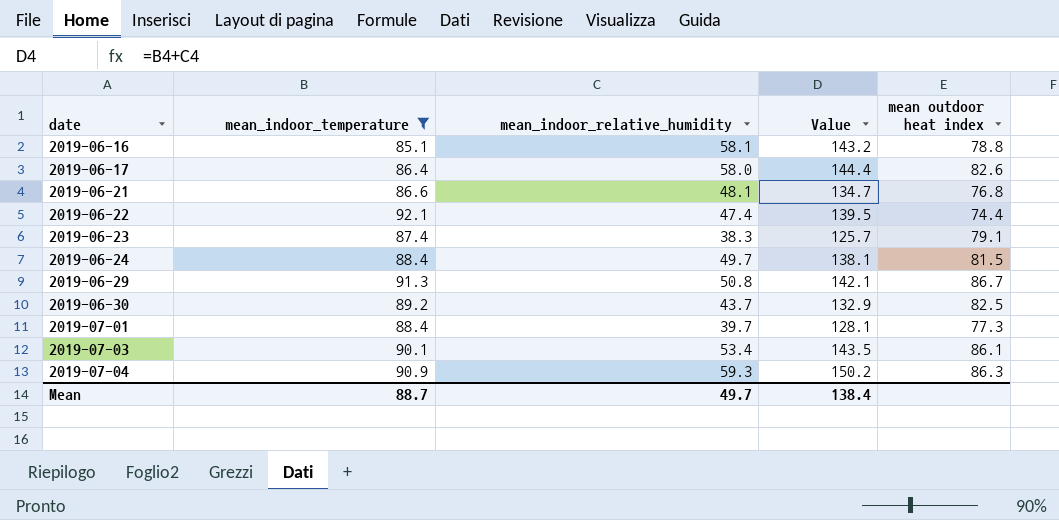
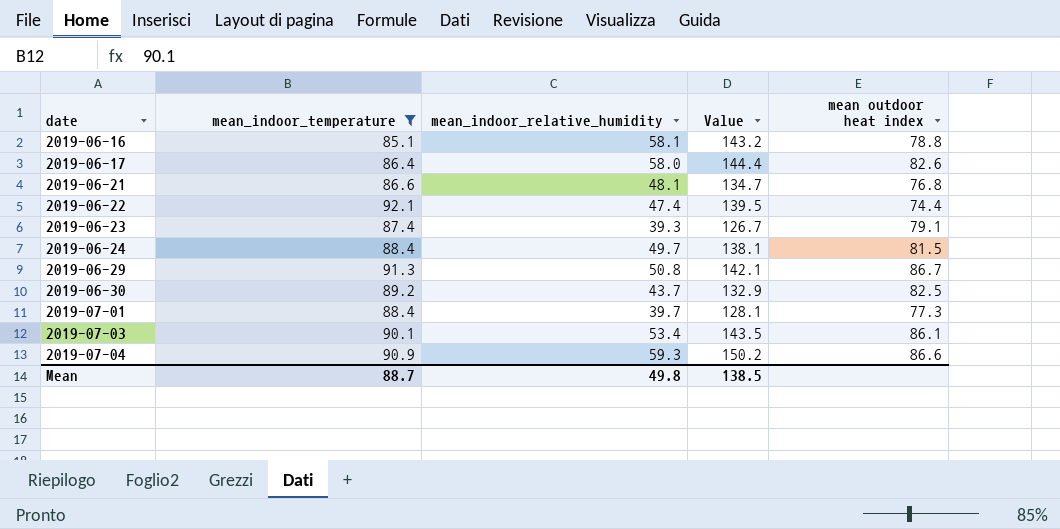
2019-06-23 | mean_indoor_relative_humidity: 38.3 -> 39.3
2019-06-23 | Value: 125.7 -> 126.7
2019-07-04 | mean outdoor heat index: 86.3 -> 86.6
Mean | mean_indoor_relative_humidity: 49.7 -> 49.8
Mean | Value: 138.4 -> 138.5

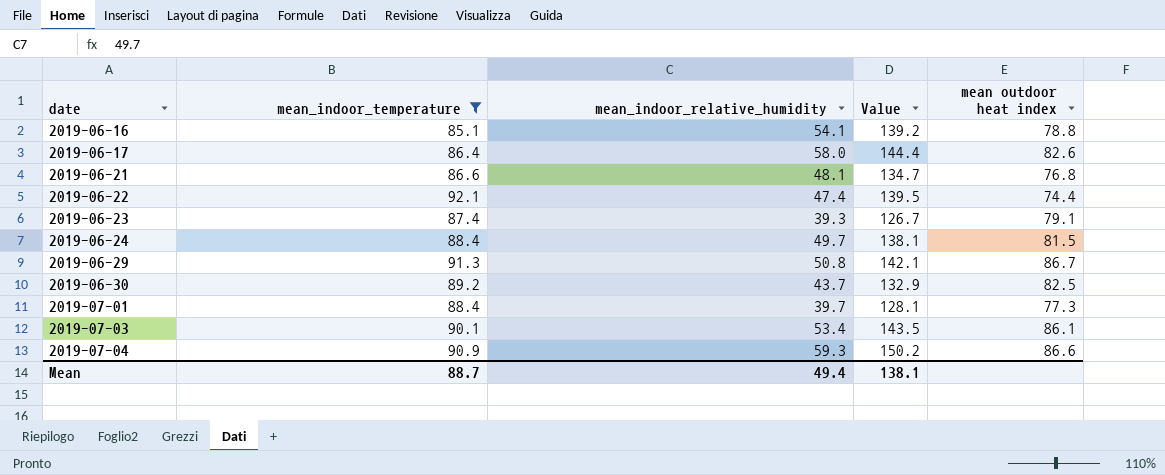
2019-06-16 | mean_indoor_relative_humidity: 58.1 -> 54.1
2019-06-16 | Value: 143.2 -> 139.2
Mean | mean_indoor_relative_humidity: 49.8 -> 49.4
Mean | Value: 138.5 -> 138.1

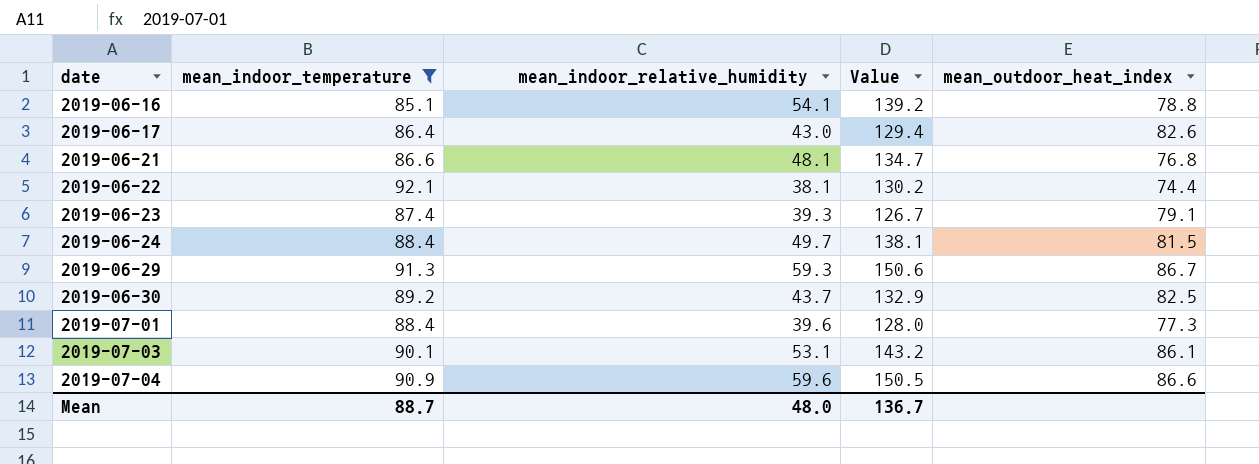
column name: mean outdoor heat index -> mean_outdoor_heat_index
2019-06-17 | mean_indoor_relative_humidity: 58.0 -> 43.0
2019-06-17 | Value: 144.4 -> 129.4
2019-06-22 | mean_indoor_relative_humidity: 47.4 -> 38.1
2019-06-22 | Value: 139.5 -> 130.2
2019-06-29 | mean_indoor_relative_humidity: 50.8 -> 59.3
2019-06-29 | Value: 142.1 -> 150.6
2019-07-01 | mean_indoor_relative_humidity: 39.7 -> 39.6
2019-07-01 | Value: 128.1 -> 128.0
2019-07-03 | mean_indoor_relative_humidity: 53.4 -> 53.1
2019-07-03 | Value: 143.5 -> 143.2
2019-07-04 | mean_indoor_relative_humidity: 59.3 -> 59.6
2019-07-04 | Value: 150.2 -> 150.5
Mean | mean_indoor_relative_humidity: 49.4 -> 48.0
Mean | Value: 138.1 -> 136.7

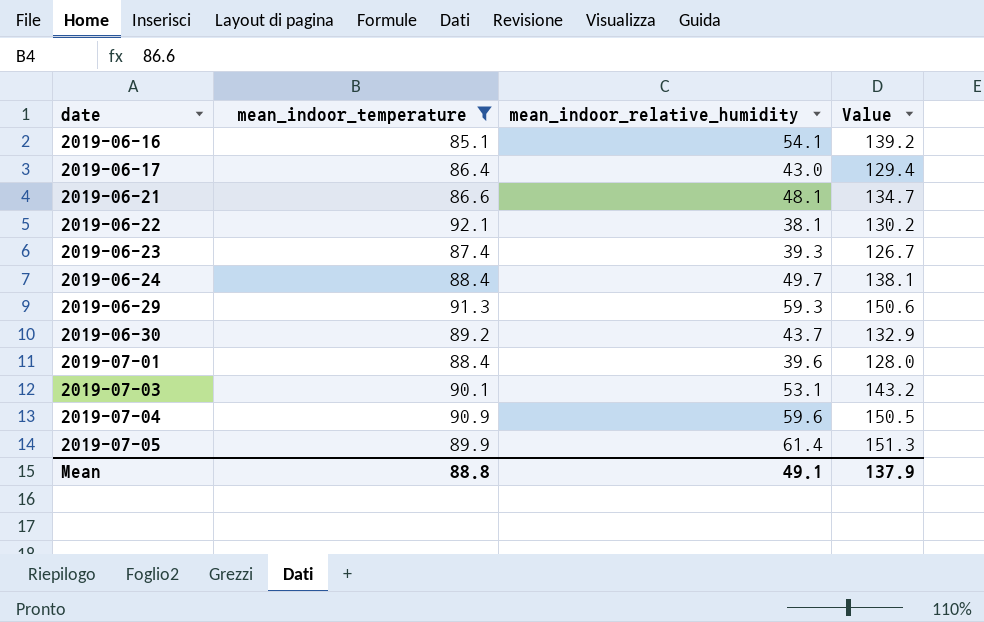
column mean_outdoor_heat_index | position: 5 -> none
row 2019-07-05: none -> 89.9 | 61.4 | 151.3
Mean | mean_indoor_temperature: 88.7 -> 88.8
Mean | mean_indoor_relative_humidity: 48.0 -> 49.1
Mean | Value: 136.7 -> 137.9

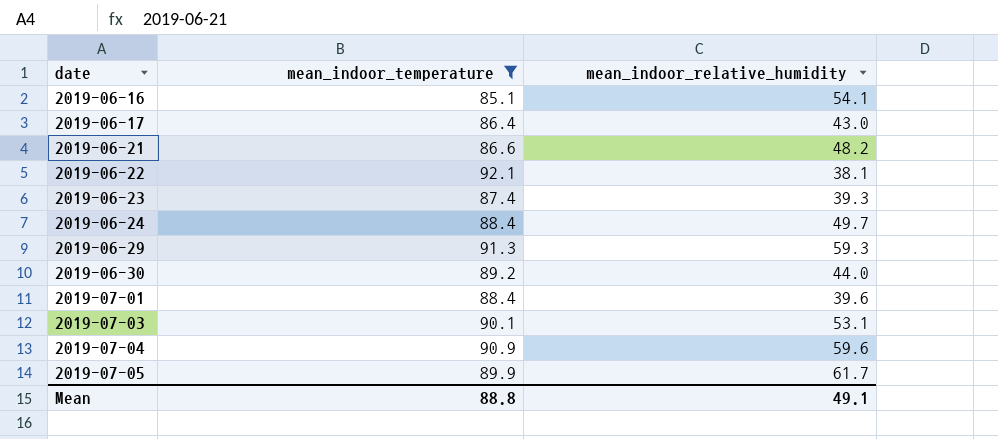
column Value | formula: [mean_indoor_temperature] + [mean_indoor_relative_humidity] -> none
2019-06-21 | mean_indoor_relative_humidity: 48.1 -> 48.2
2019-06-30 | mean_indoor_relative_humidity: 43.7 -> 44.0
2019-07-05 | mean_indoor_relative_humidity: 61.4 -> 61.7

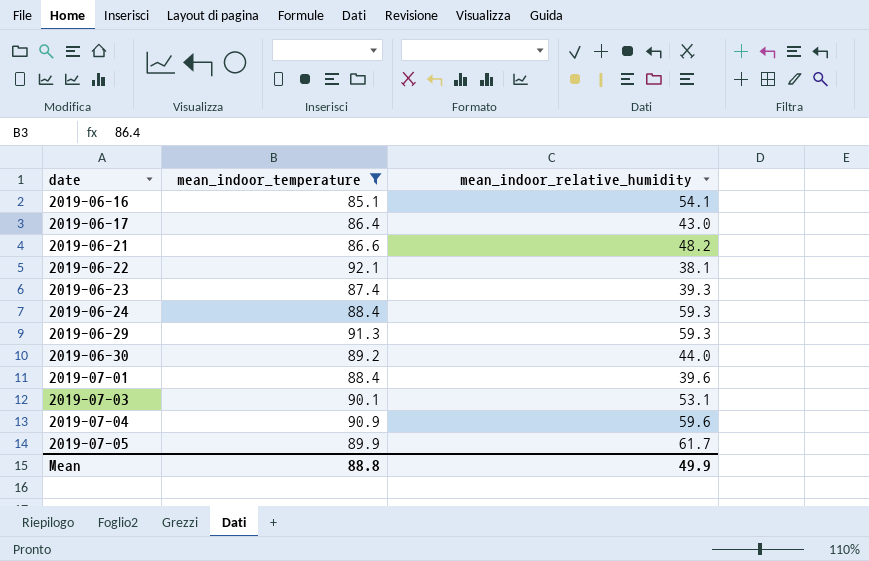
2019-06-24 | mean_indoor_relative_humidity: 49.7 -> 59.3
Mean | mean_indoor_relative_humidity: 49.1 -> 49.9

